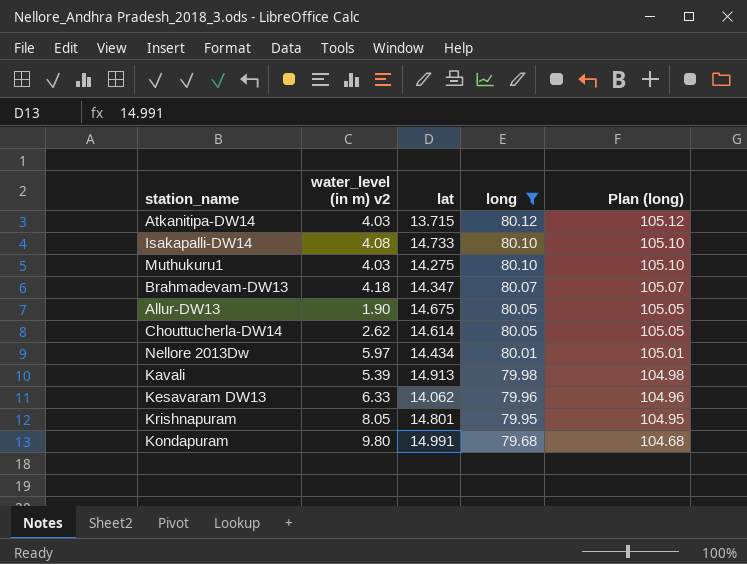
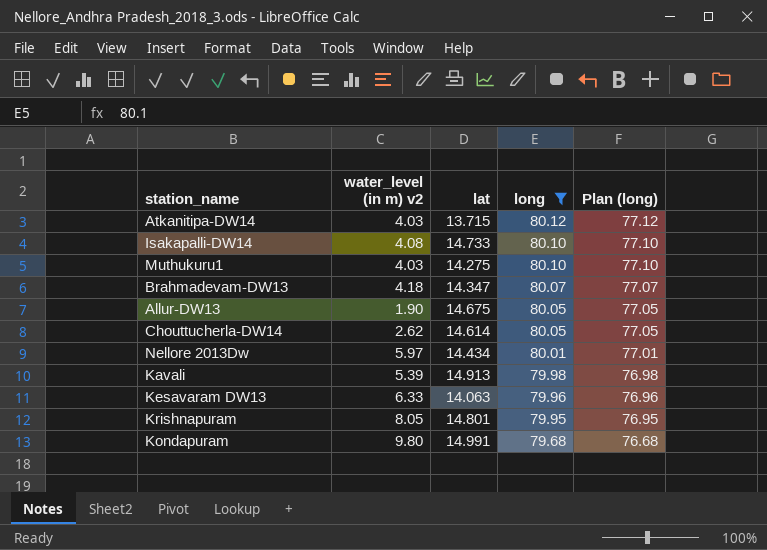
column Plan (long) | formula: [long] + 25 -> [long] - 3
Kesavaram DW13 | lat: 14.062 -> 14.063

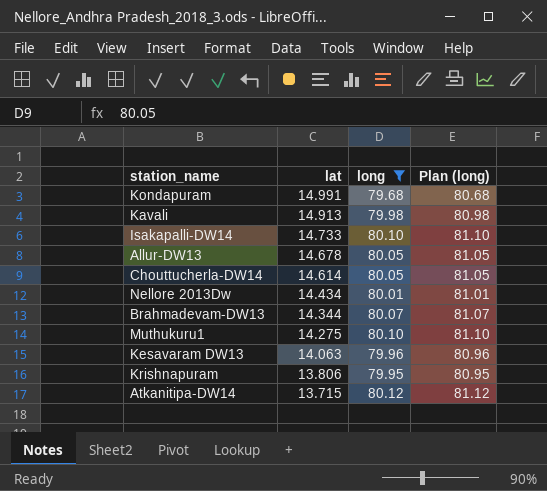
row order: long descending -> lat descending
column water_level (in m) v2 | position: 2 -> none
column Plan (long) | formula: [long] - 3 -> [long] + 1
Allur-DW13 | lat: 14.675 -> 14.678
Brahmadevam-DW13 | lat: 14.347 -> 14.344
Krishnapuram | lat: 14.801 -> 13.806

